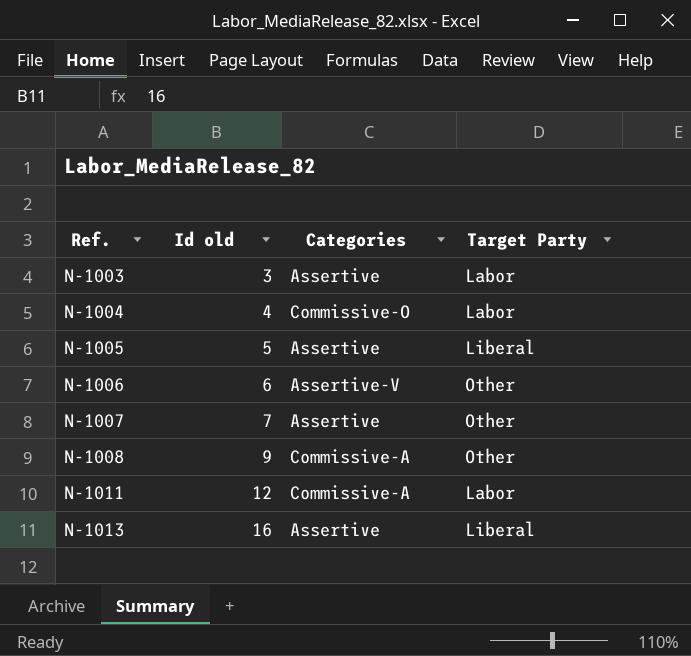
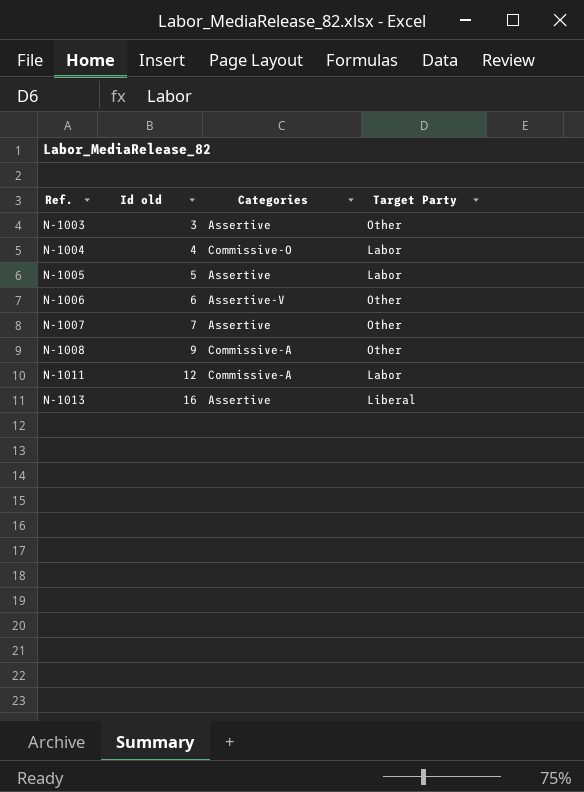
N-1003 | Target Party: Labor -> Other
N-1005 | Target Party: Liberal -> Labor

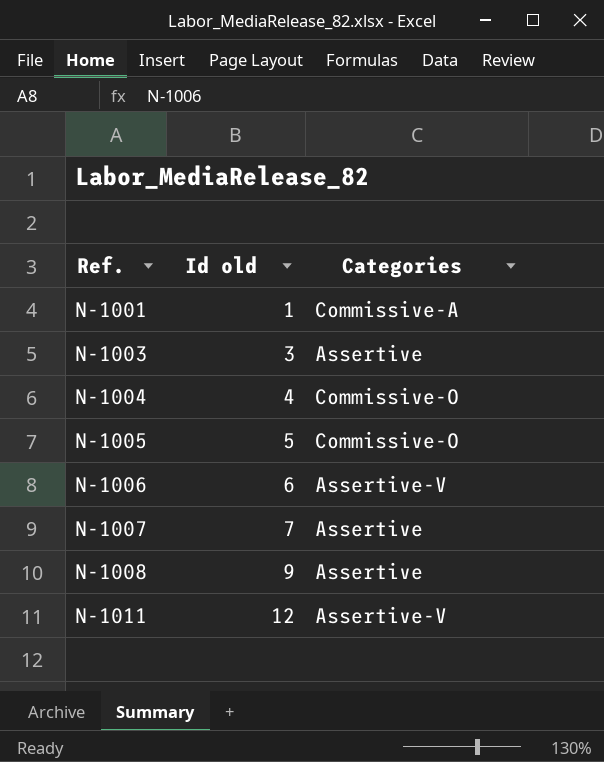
column Target Party | position: 4 -> none
row N-1013: 16 | Assertive | Liberal -> none
row N-1001: none -> 1 | Commissive-A
N-1005 | Categories: Assertive -> Commissive-O
N-1008 | Categories: Commissive-A -> Assertive
N-1011 | Categories: Commissive-A -> Assertive-V

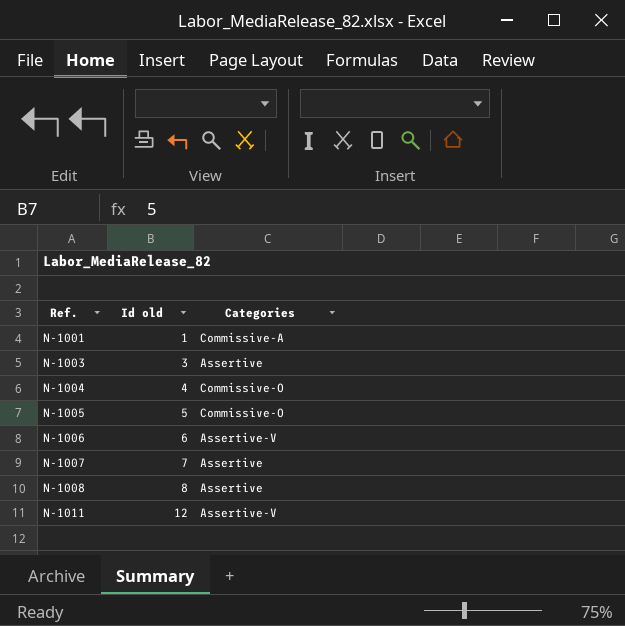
N-1008 | Id old: 9 -> 8

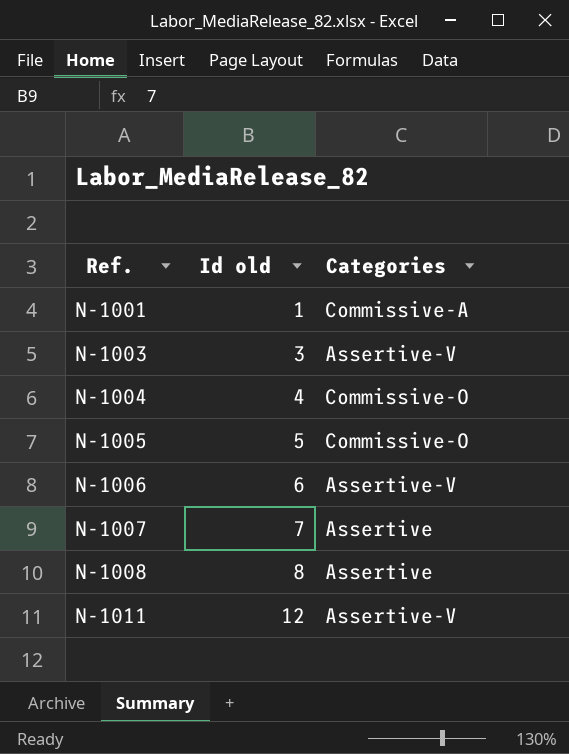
N-1003 | Categories: Assertive -> Assertive-V

